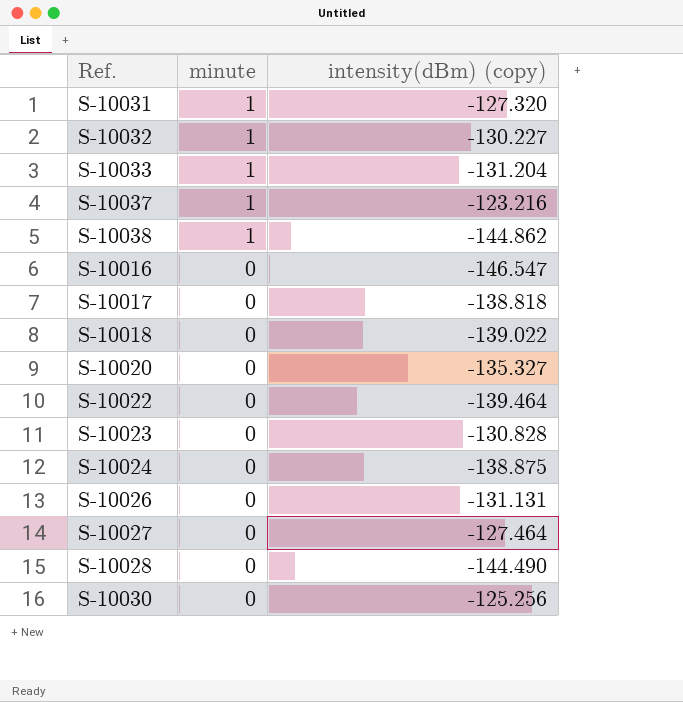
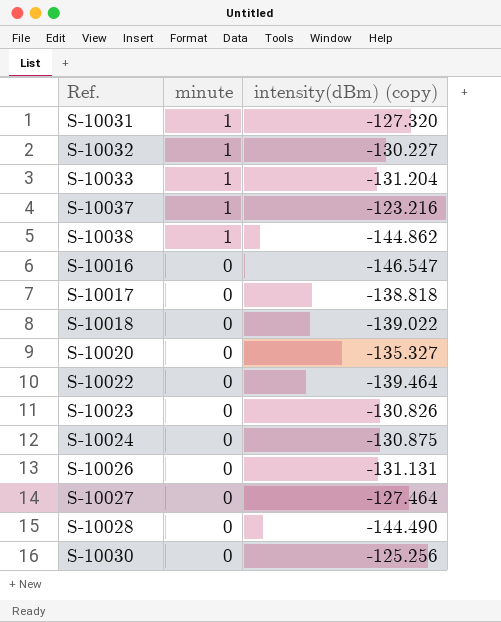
S-10023 | intensity(dBm) (copy): -130.828 -> -130.826
S-10024 | intensity(dBm) (copy): -138.875 -> -130.875

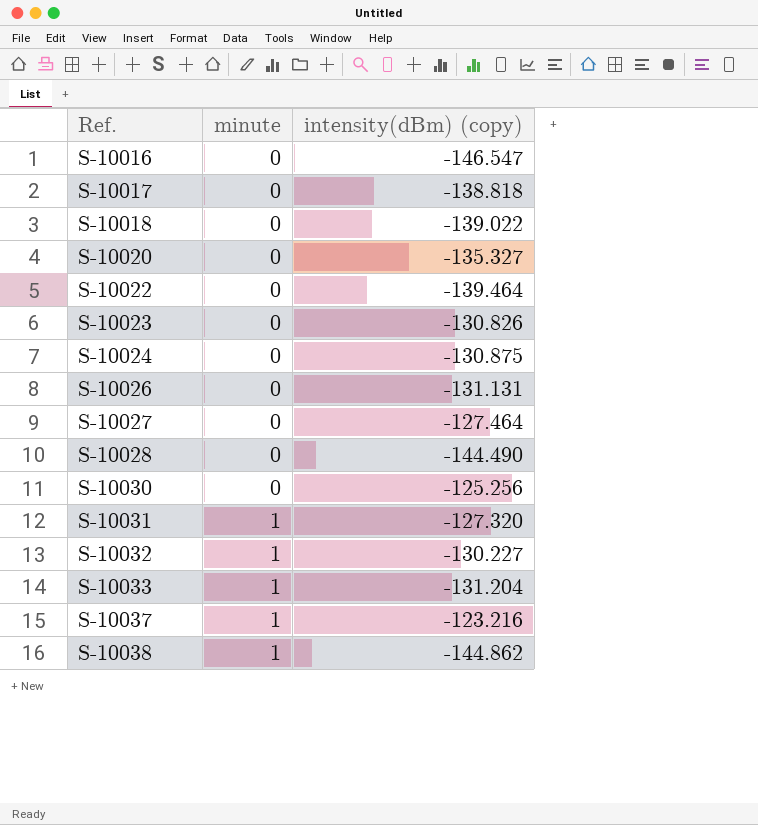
row order: minute descending -> Ref. ascending

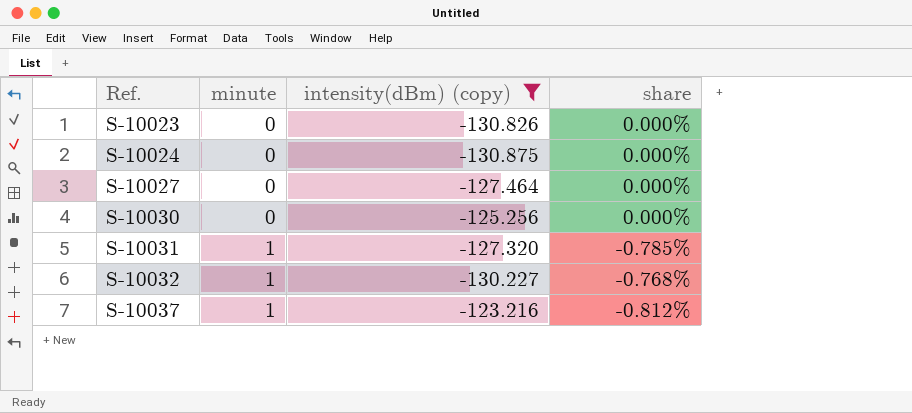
filter: none -> intensity(dBm) (copy) >= -130.875
column share | formula: none -> [minute] / [intensity(dBm) (copy)]

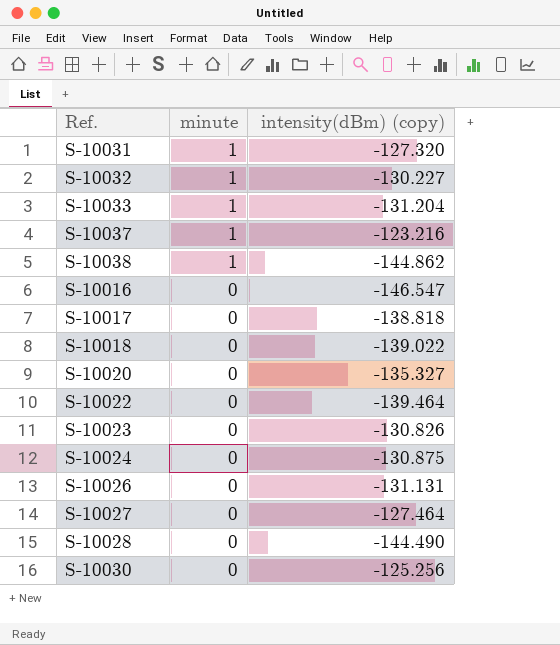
filter: intensity(dBm) (copy) >= -130.875 -> none
row order: Ref. ascending -> minute descending
column share | formula: [minute] / [intensity(dBm) (copy)] -> none

